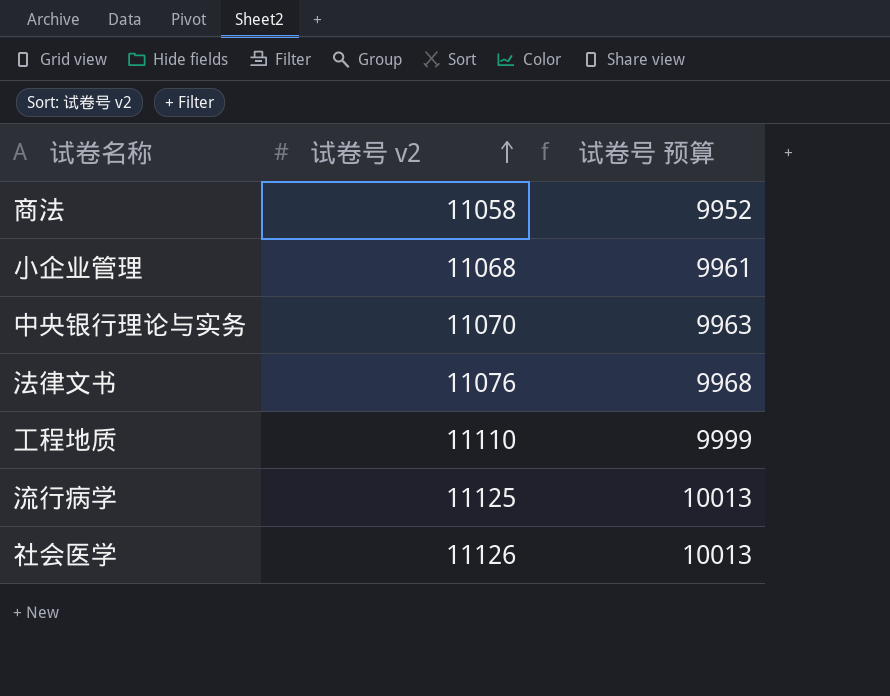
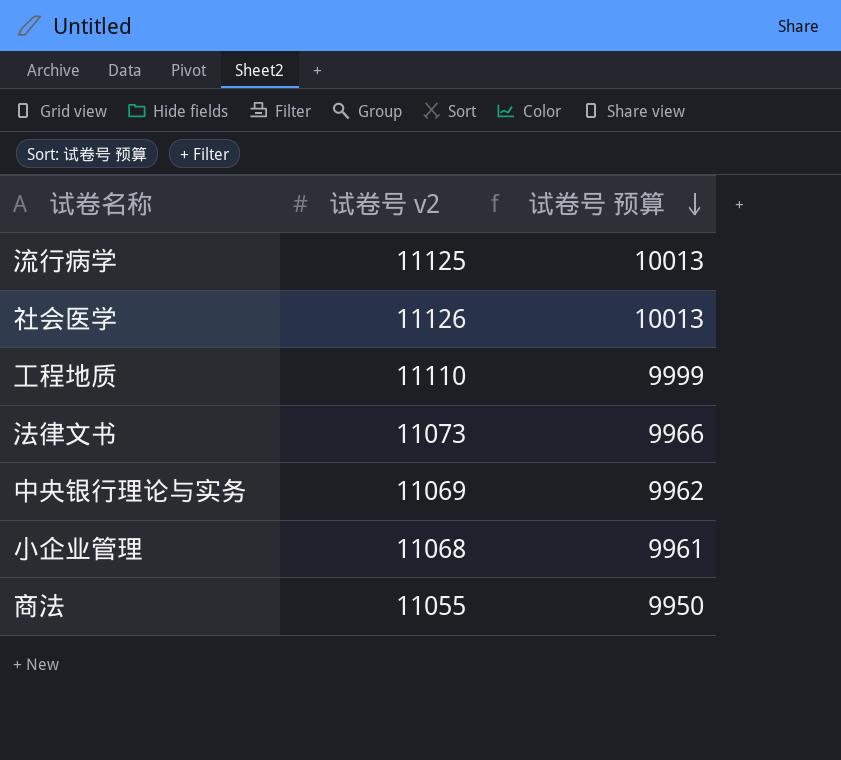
row order: 试卷号 v2 ascending -> 试卷号 预算 descending
法律文书 | 试卷号 v2: 11076 -> 11073
法律文书 | 试卷号 预算: 9968 -> 9966
中央银行理论与实务 | 试卷号 v2: 11070 -> 11069
中央银行理论与实务 | 试卷号 预算: 9963 -> 9962
商法 | 试卷号 v2: 11058 -> 11055
商法 | 试卷号 预算: 9952 -> 9950

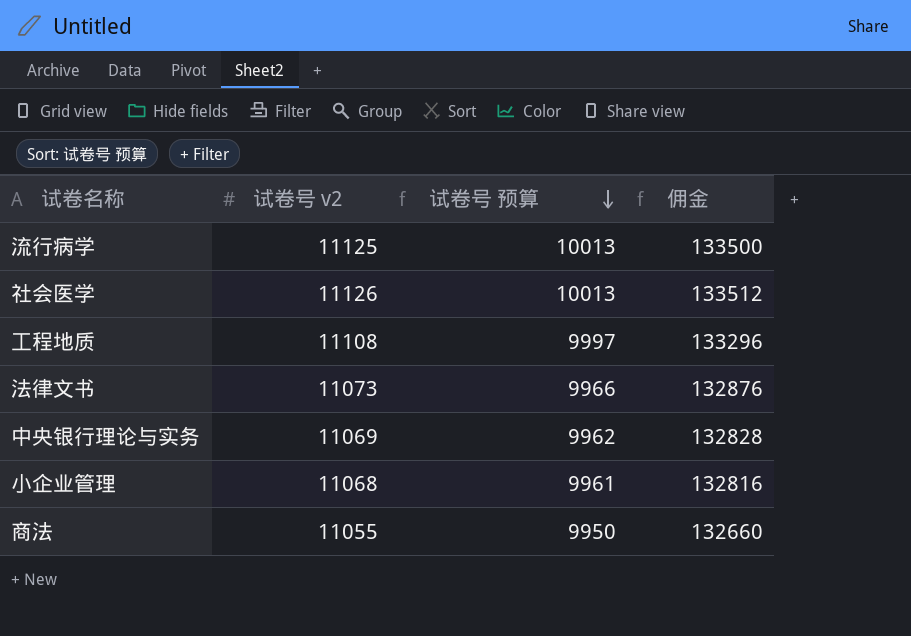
column 佣金 | formula: none -> [试卷号 v2] * 12
工程地质 | 试卷号 v2: 11110 -> 11108
工程地质 | 试卷号 预算: 9999 -> 9997

